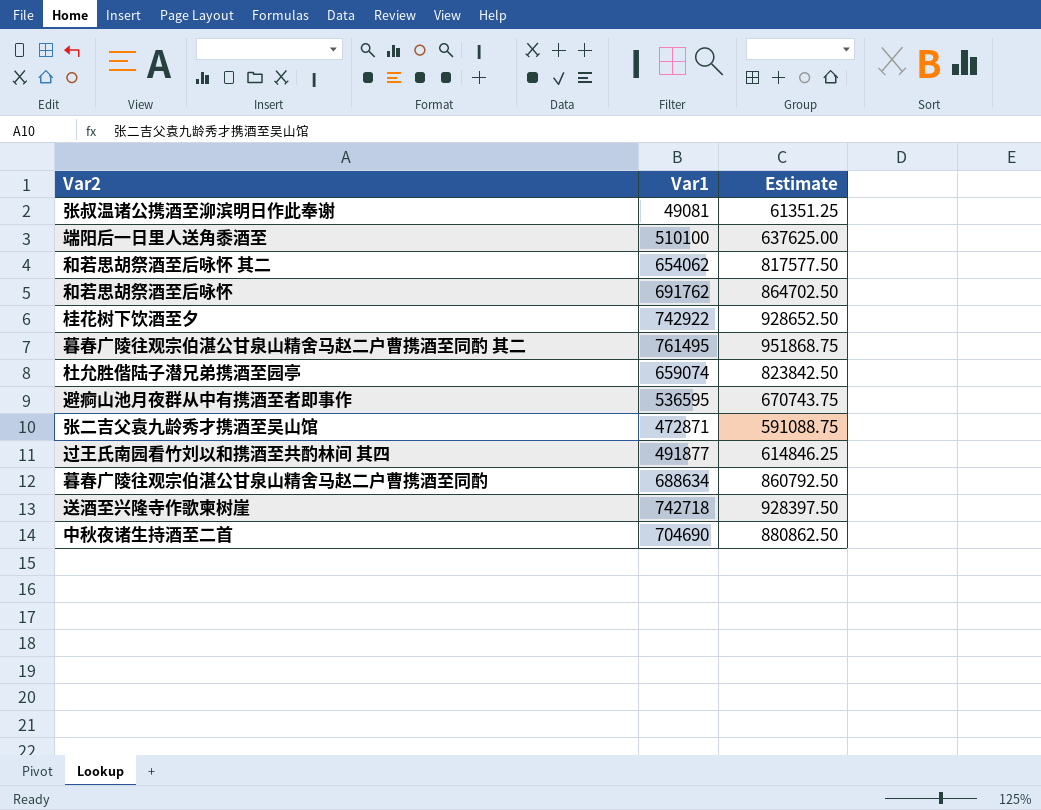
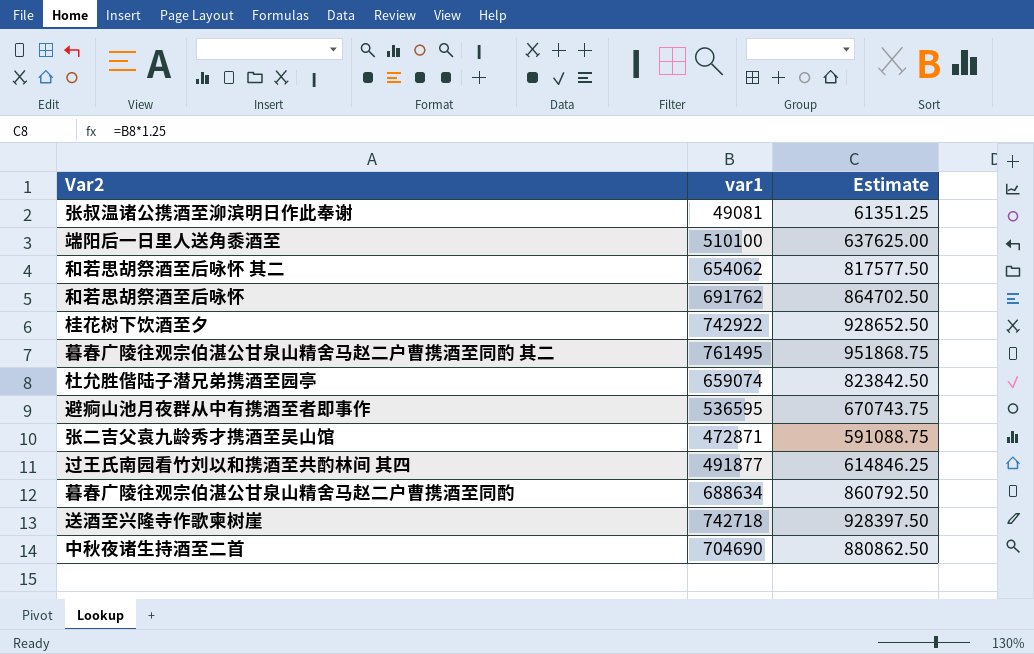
column name: Var1 -> var1

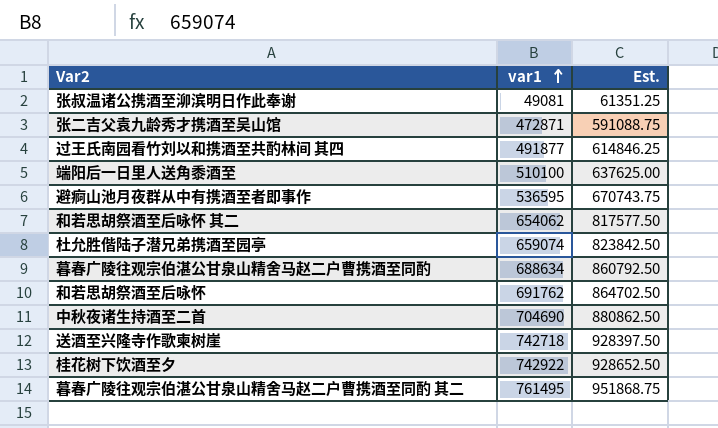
row order: none -> var1 ascending
column name: Estimate -> Est.

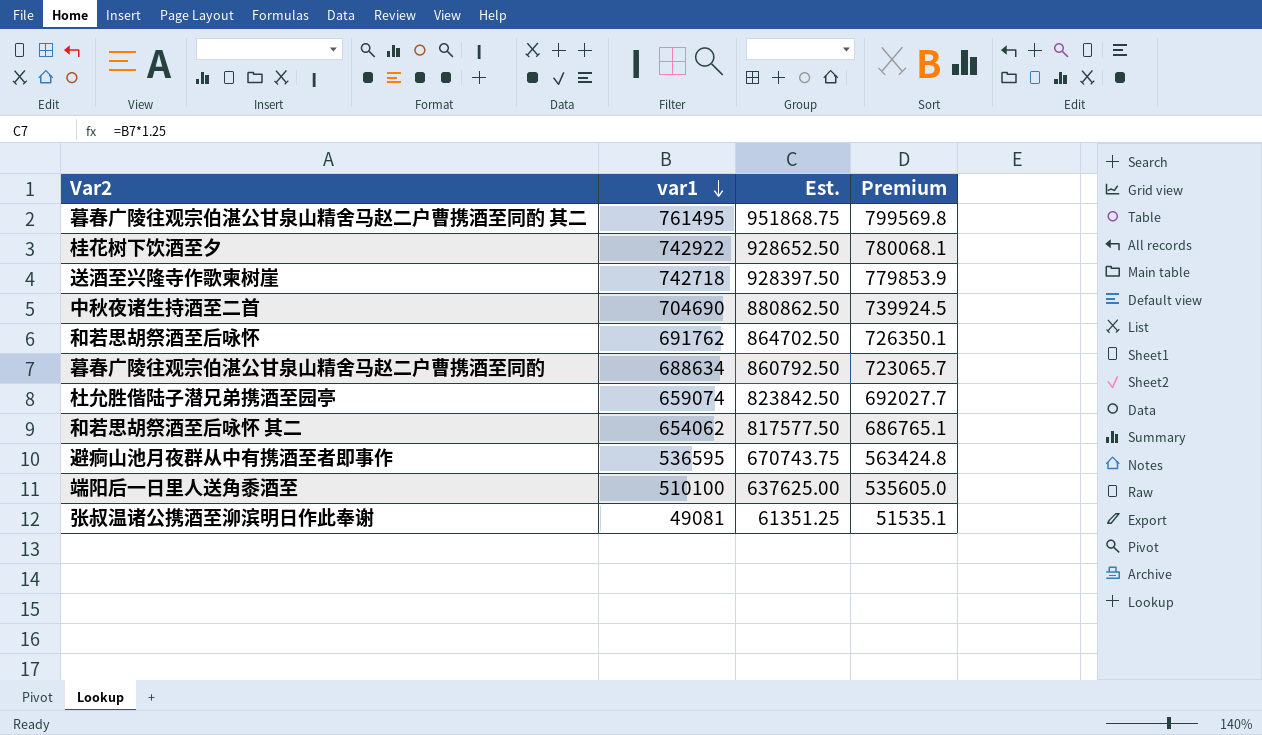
row order: var1 ascending -> var1 descending
column Premium | formula: none -> [var1] * 1.05
row 张二吉父袁九龄秀才携酒至吴山馆: 472871 | 591088.75 -> none
row 过王氏南园看竹刘以和携酒至共酌林间 其四: 491877 | 614846.25 -> none

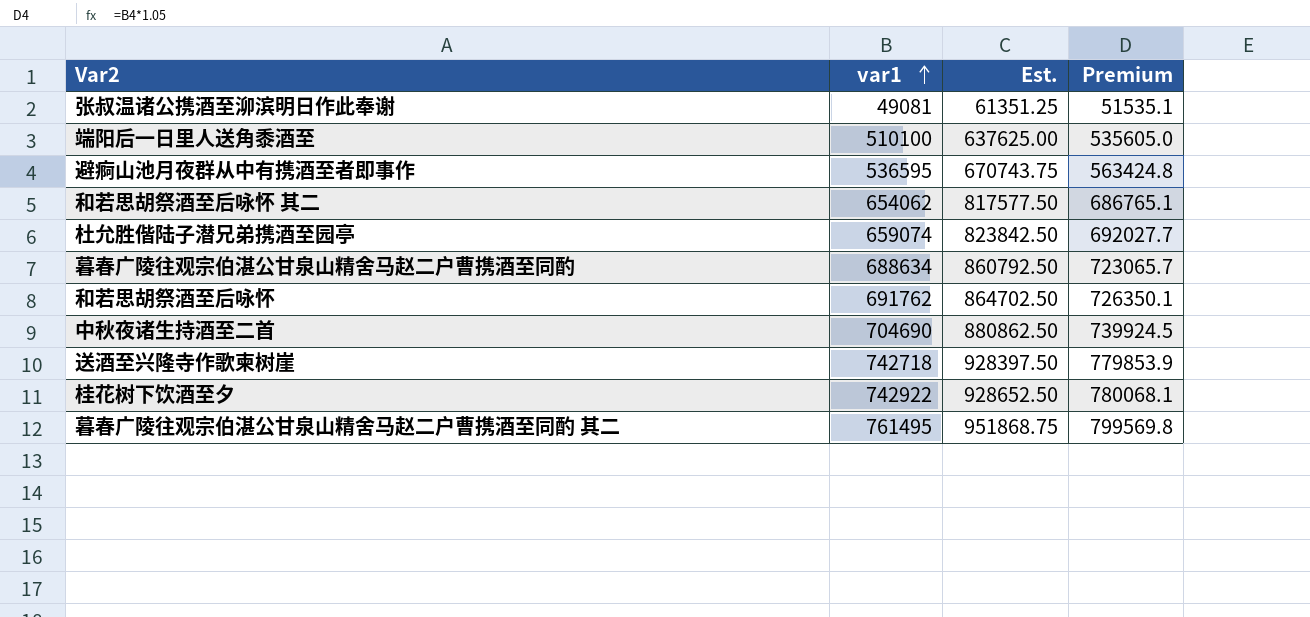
row order: var1 descending -> var1 ascending

